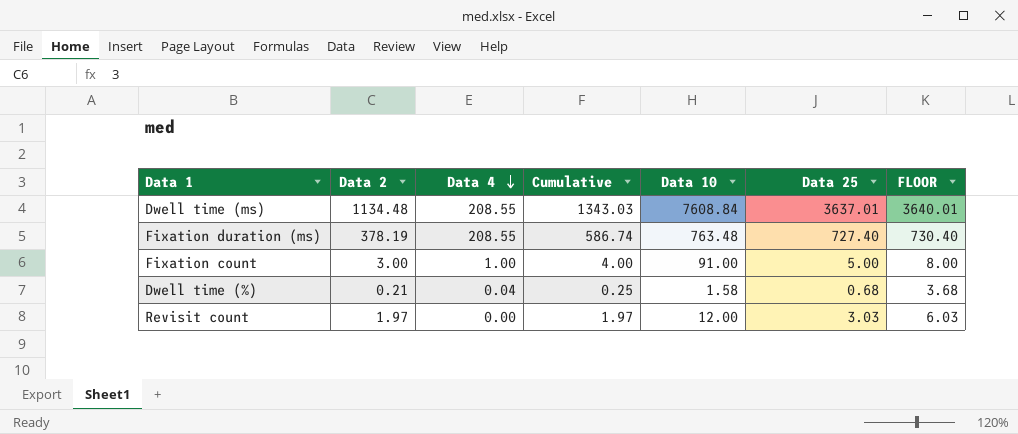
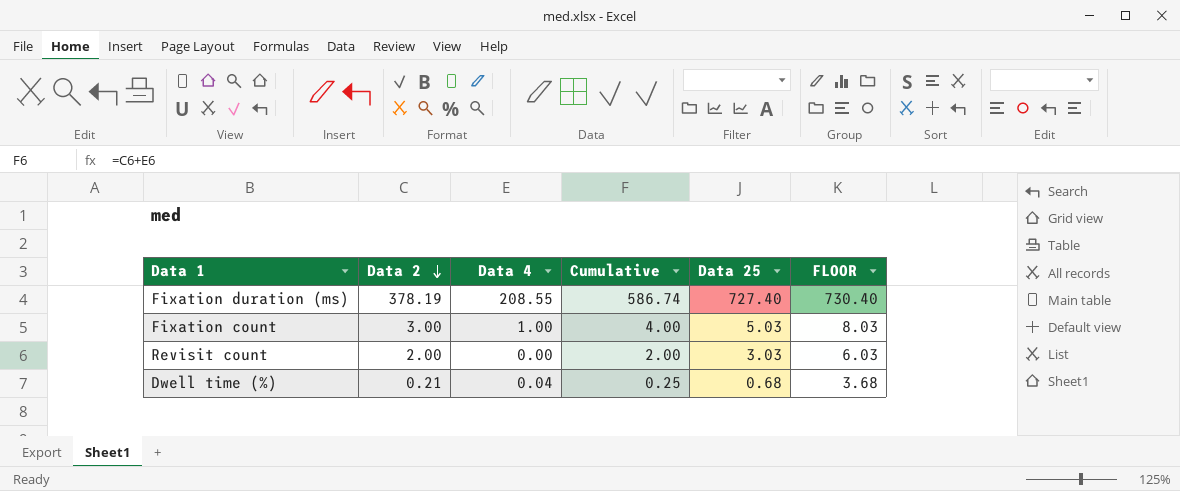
row order: Data 4 descending -> Data 2 descending
column Data 10 | position: 5 -> none
row Dwell time (ms): 1134.48 | 208.55 | 1343.03 | 7608.84 | 3637.01 | 3640.01 -> none
Fixation count | Data 25: 5.00 -> 5.03
Fixation count | FLOOR: 8.00 -> 8.03
Revisit count | Data 2: 1.97 -> 2.00
Revisit count | Cumulative: 1.97 -> 2.00

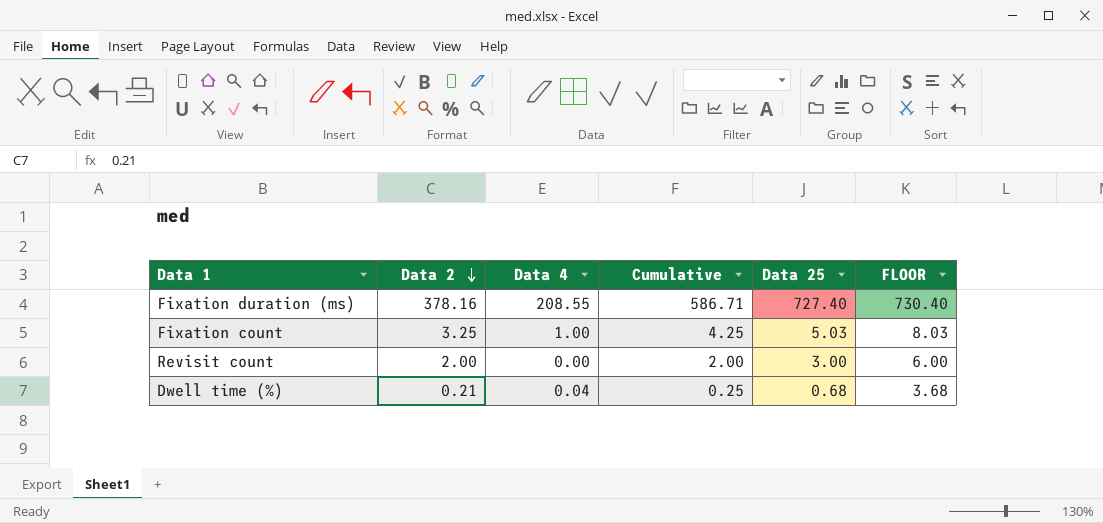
Fixation duration (ms) | Data 2: 378.19 -> 378.16
Fixation duration (ms) | Cumulative: 586.74 -> 586.71
Fixation count | Data 2: 3.00 -> 3.25
Fixation count | Cumulative: 4.00 -> 4.25
Revisit count | Data 25: 3.03 -> 3.00
Revisit count | FLOOR: 6.03 -> 6.00

